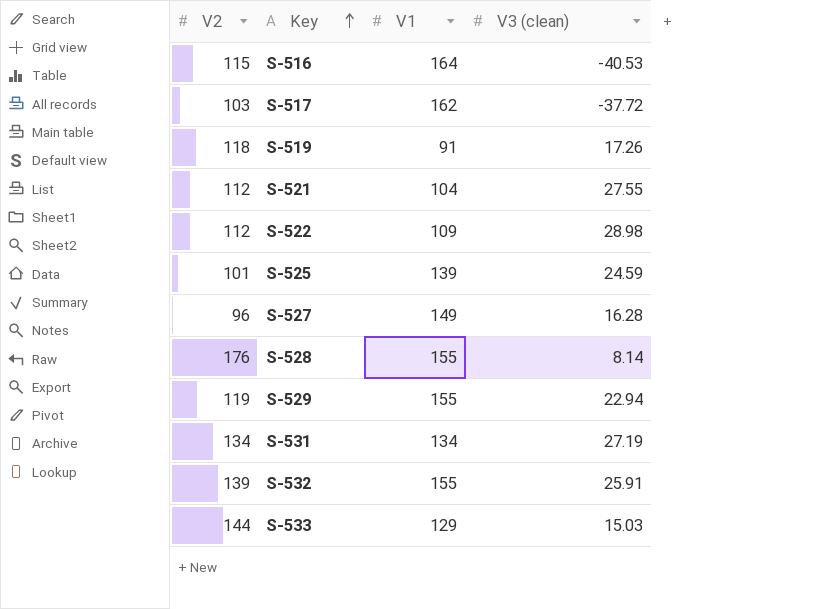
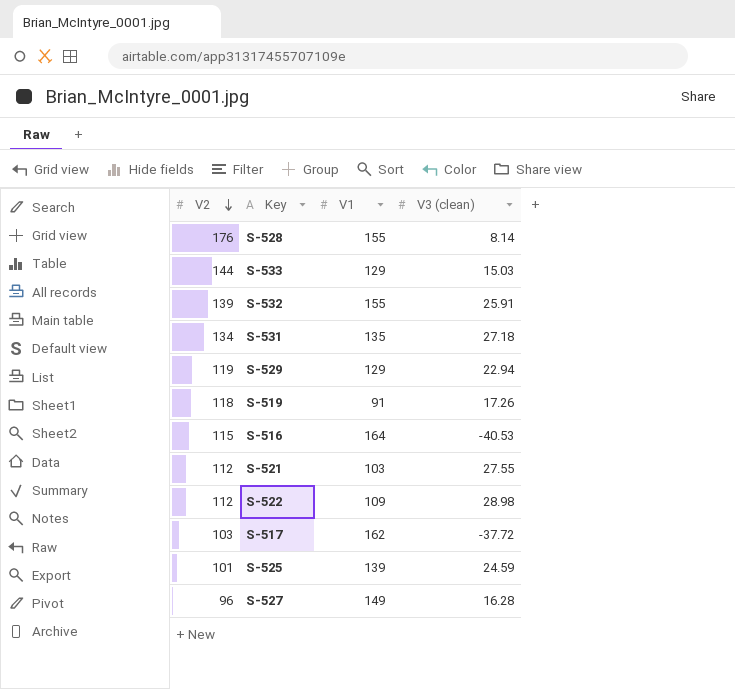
row order: Key ascending -> V2 descending
S-531 | V1: 134 -> 135
S-531 | V3 (clean): 27.19 -> 27.18
S-529 | V1: 155 -> 129
S-521 | V1: 104 -> 103

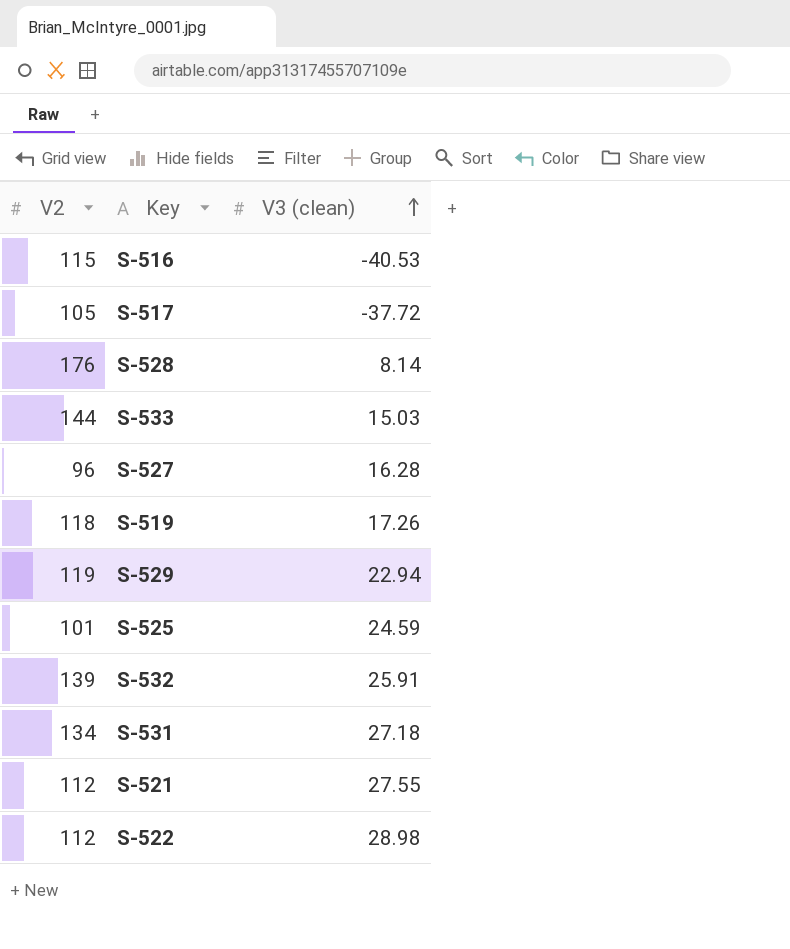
row order: V2 descending -> V3 (clean) ascending
column V1 | position: 3 -> none
S-517 | V2: 103 -> 105

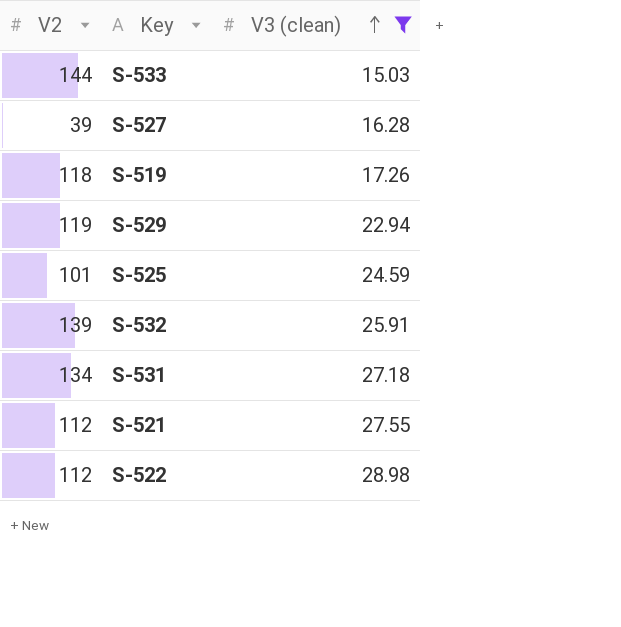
filter: none -> V3 (clean) >= 15.03
S-527 | V2: 96 -> 39

